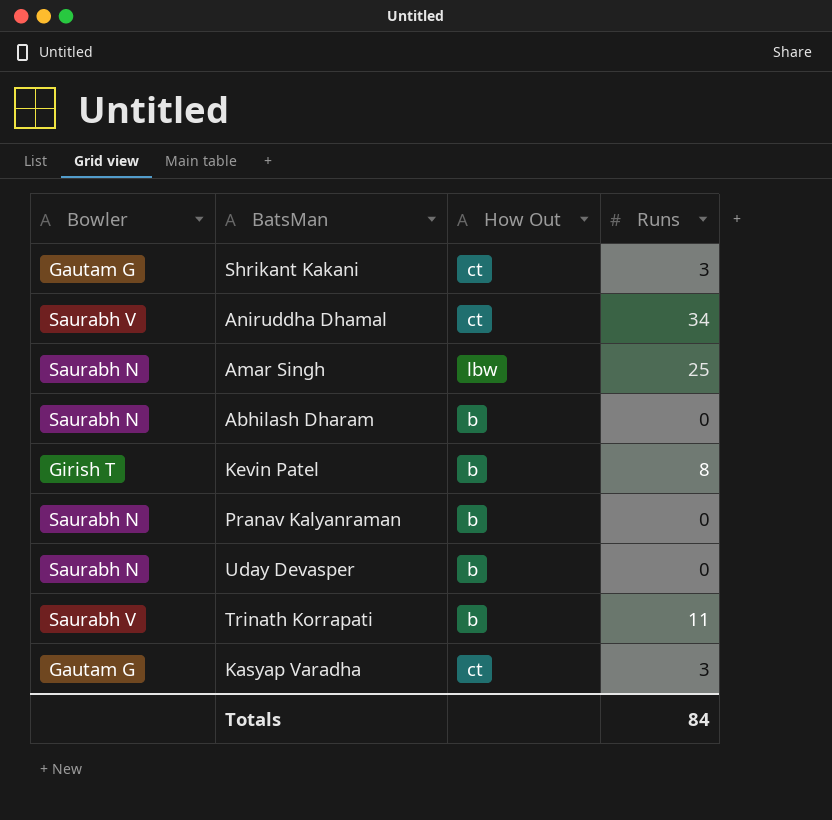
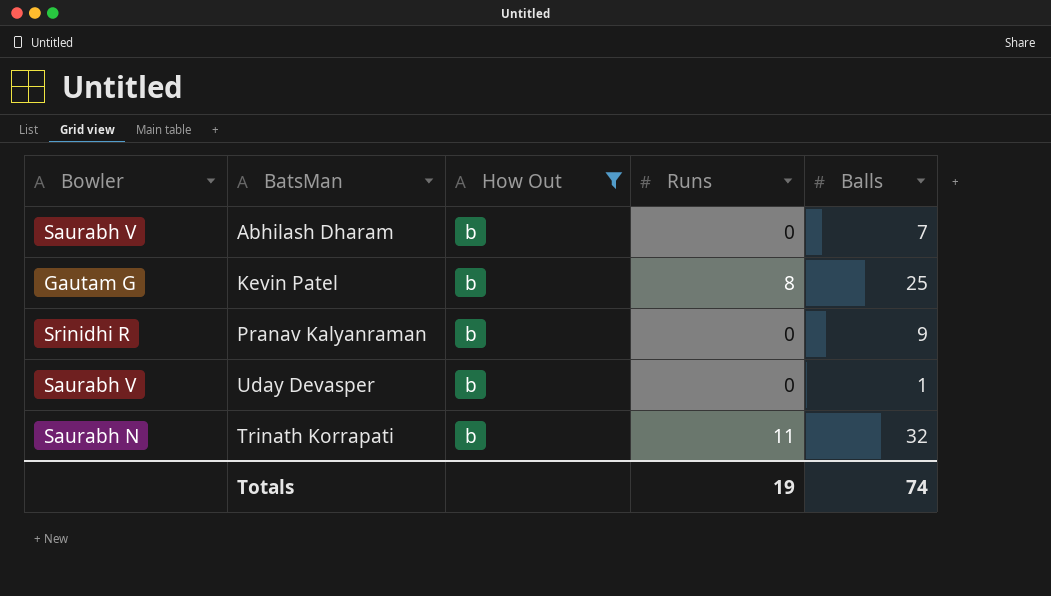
filter: none -> How Out = b
column Balls | position: none -> 5
Abhilash Dharam | Bowler: Saurabh N -> Saurabh V
Kevin Patel | Bowler: Girish T -> Gautam G
Pranav Kalyanraman | Bowler: Saurabh N -> Srinidhi R
Uday Devasper | Bowler: Saurabh N -> Saurabh V
Trinath Korrapati | Bowler: Saurabh V -> Saurabh N
Totals | Runs: 84 -> 19

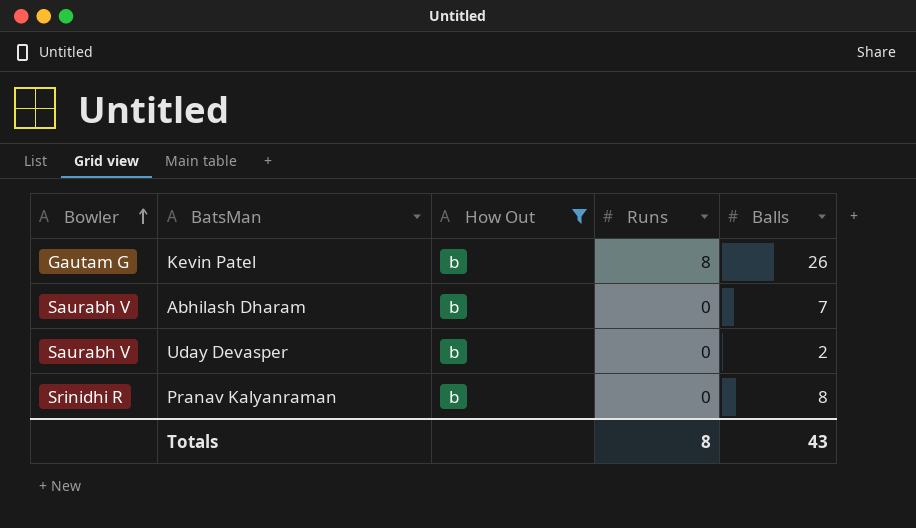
row order: none -> Bowler ascending
row Trinath Korrapati: Saurabh N | b | 11 | 32 -> none
Kevin Patel | Balls: 25 -> 26
Uday Devasper | Balls: 1 -> 2
Pranav Kalyanraman | Balls: 9 -> 8
Totals | Runs: 19 -> 8
Totals | Balls: 74 -> 43

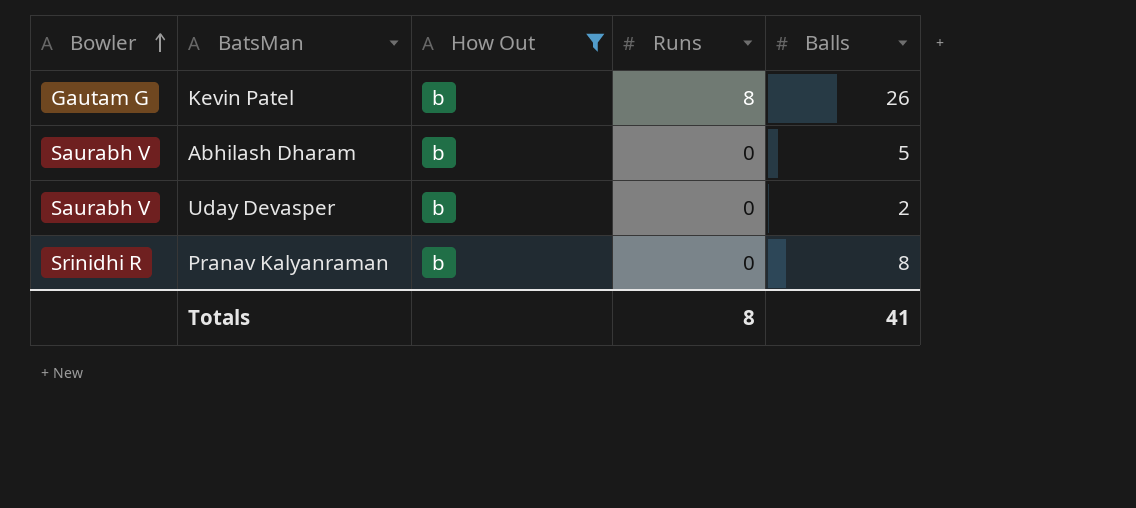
Abhilash Dharam | Balls: 7 -> 5
Totals | Balls: 43 -> 41

